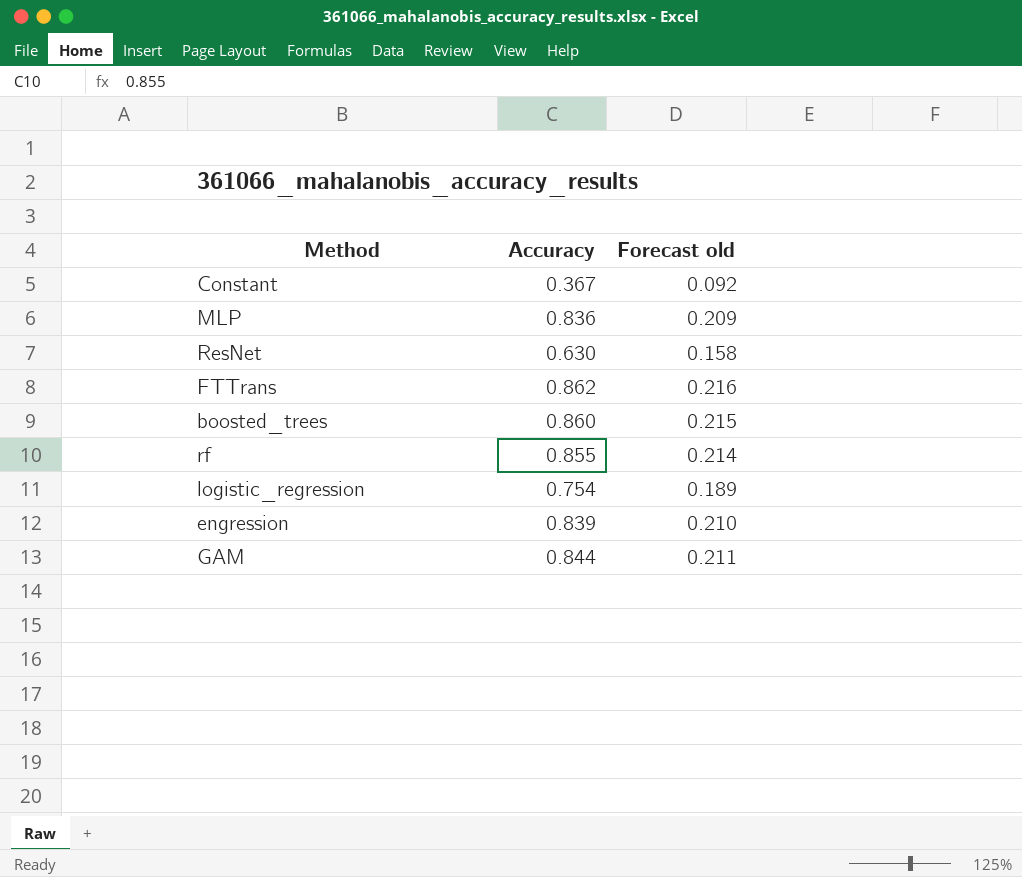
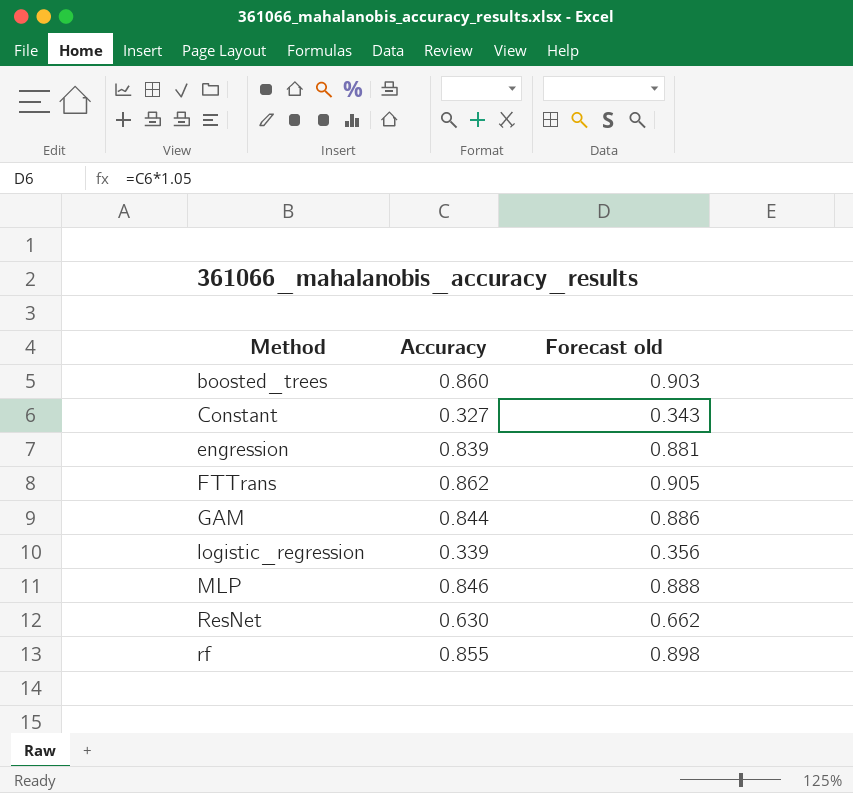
row order: none -> Method ascending
column Forecast old | formula: [Accuracy] * 0.25 -> [Accuracy] * 1.05
Constant | Accuracy: 0.367 -> 0.327
logistic_regression | Accuracy: 0.754 -> 0.339
MLP | Accuracy: 0.836 -> 0.846

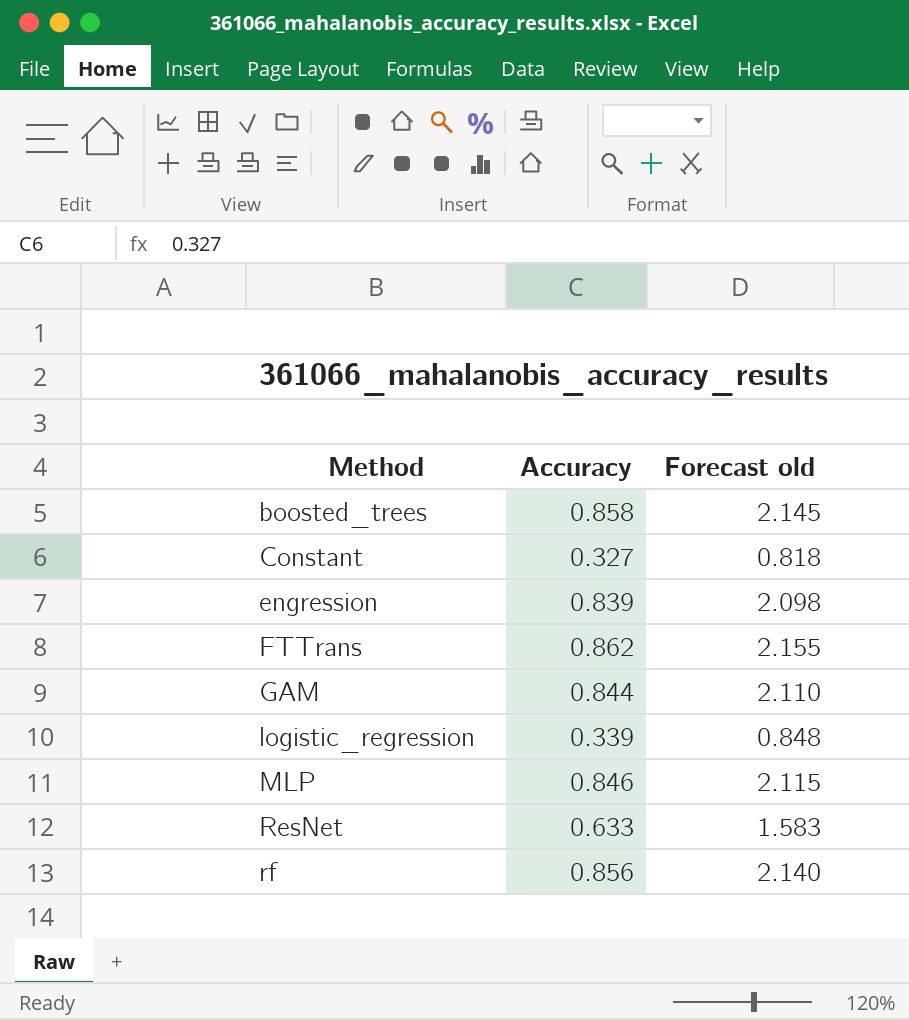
column Forecast old | formula: [Accuracy] * 1.05 -> [Accuracy] * 2.5
boosted_trees | Accuracy: 0.860 -> 0.858
ResNet | Accuracy: 0.630 -> 0.633
rf | Accuracy: 0.855 -> 0.856

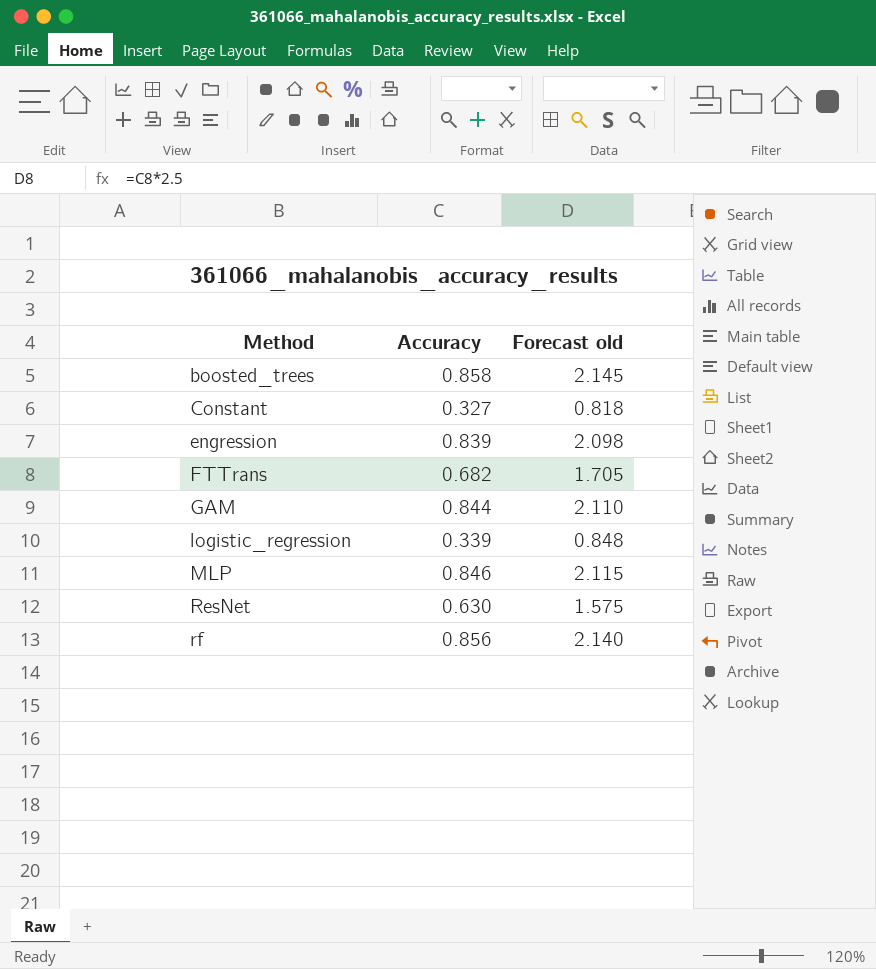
FTTrans | Accuracy: 0.862 -> 0.682
FTTrans | Forecast old: 2.155 -> 1.705
ResNet | Accuracy: 0.633 -> 0.630
ResNet | Forecast old: 1.583 -> 1.575

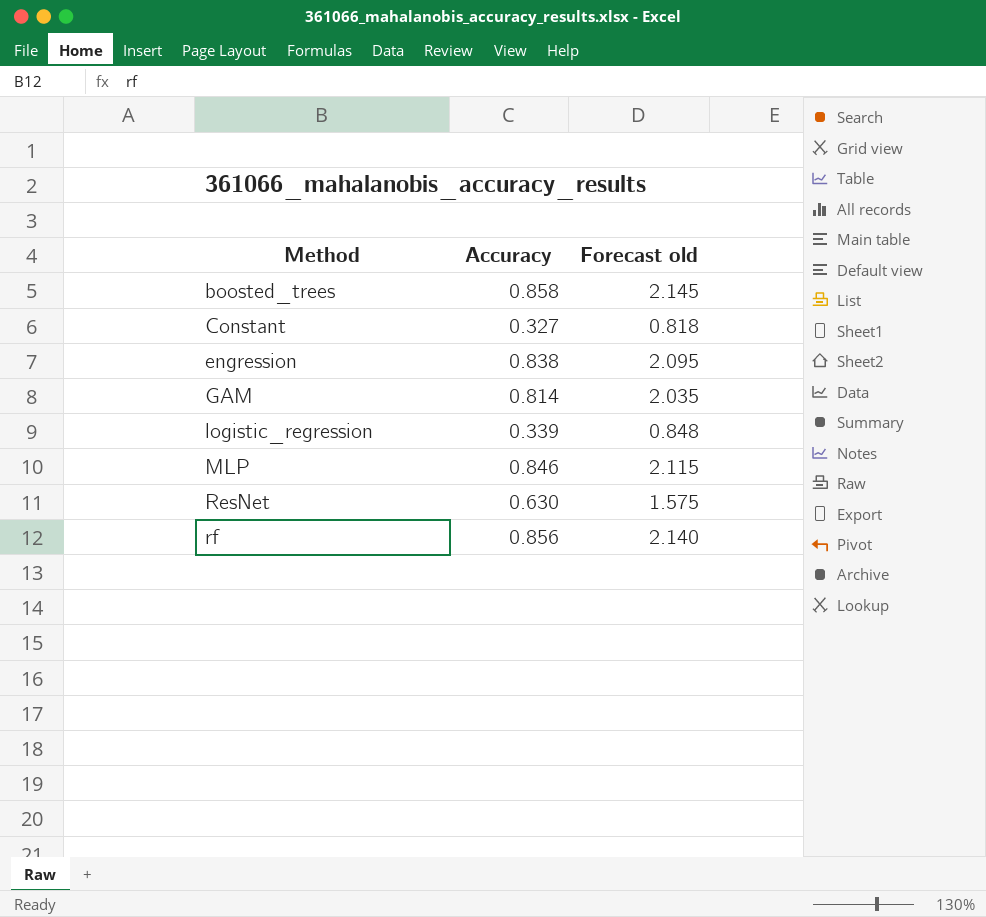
row FTTrans: 0.682 | 1.705 -> none
engression | Accuracy: 0.839 -> 0.838
engression | Forecast old: 2.098 -> 2.095
GAM | Accuracy: 0.844 -> 0.814
GAM | Forecast old: 2.110 -> 2.035

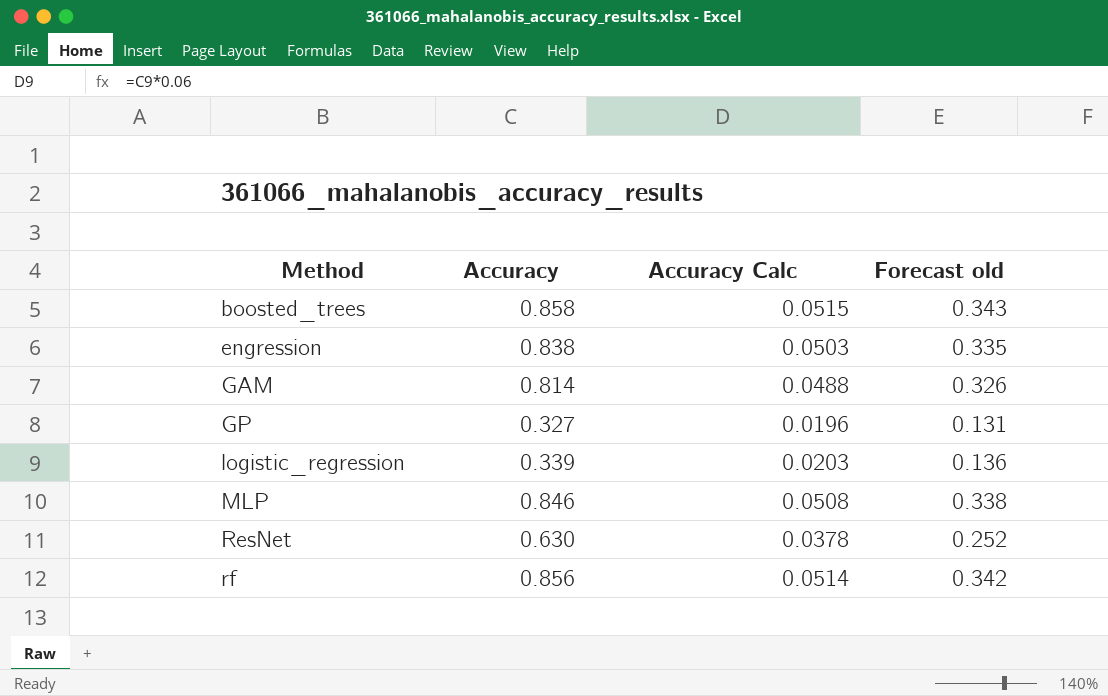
column Accuracy Calc | formula: none -> [Accuracy] * 0.06
column Forecast old | formula: [Accuracy] * 2.5 -> [Accuracy] * 0.4
row Constant: 0.327 | 0.818 -> none
row GP: none -> 0.327 | 0.0196 | 0.131

